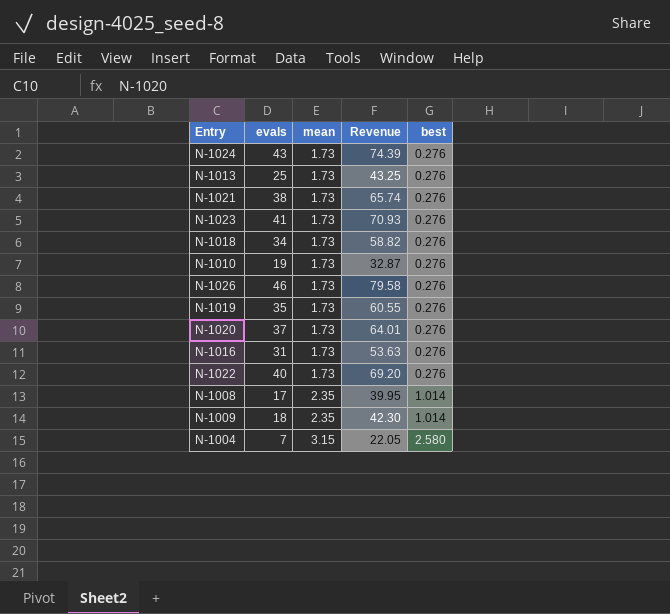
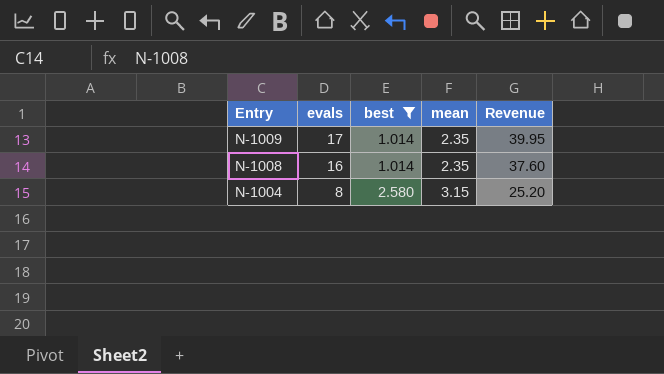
filter: none -> best != 0.276
row order: mean ascending -> Entry descending
column best | position: 5 -> 3
N-1009 | evals: 18 -> 17
N-1009 | Revenue: 42.30 -> 39.95
N-1008 | evals: 17 -> 16
N-1008 | Revenue: 39.95 -> 37.60
N-1004 | evals: 7 -> 8
N-1004 | Revenue: 22.05 -> 25.20

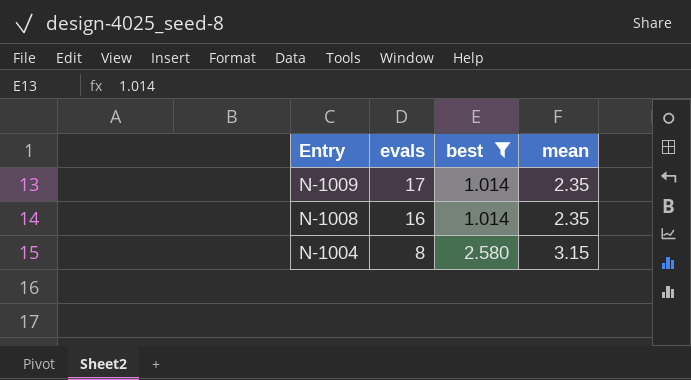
column Revenue | formula: [evals] * [mean] -> none

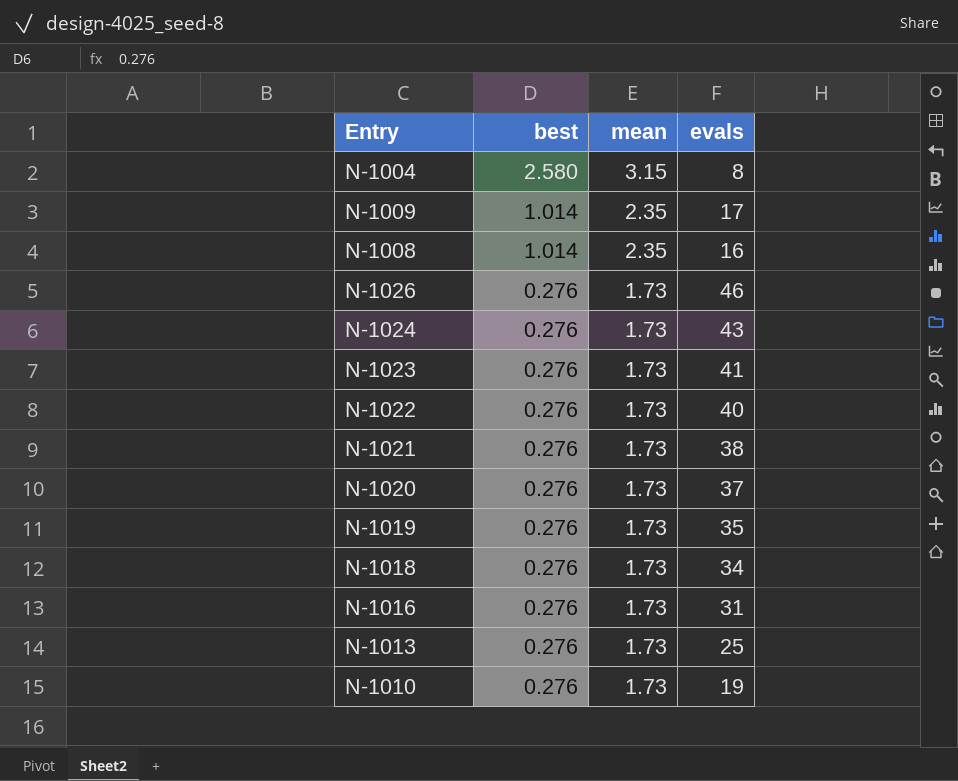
filter: best != 0.276 -> none
row order: Entry descending -> best descending
column evals | position: 2 -> 4

